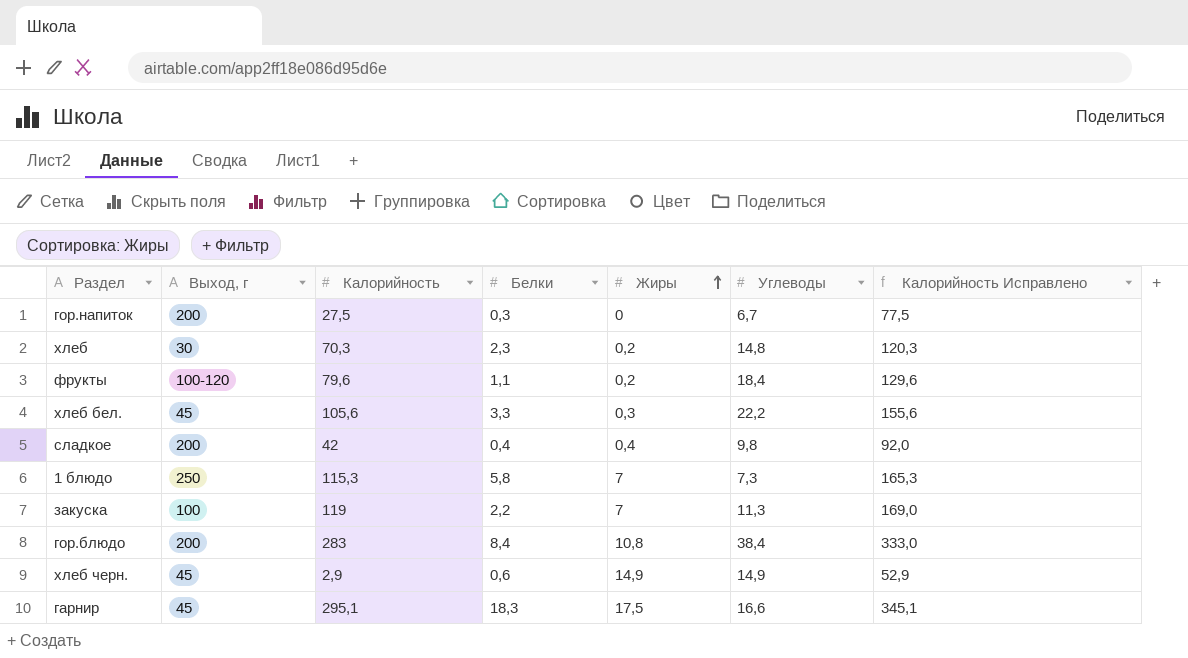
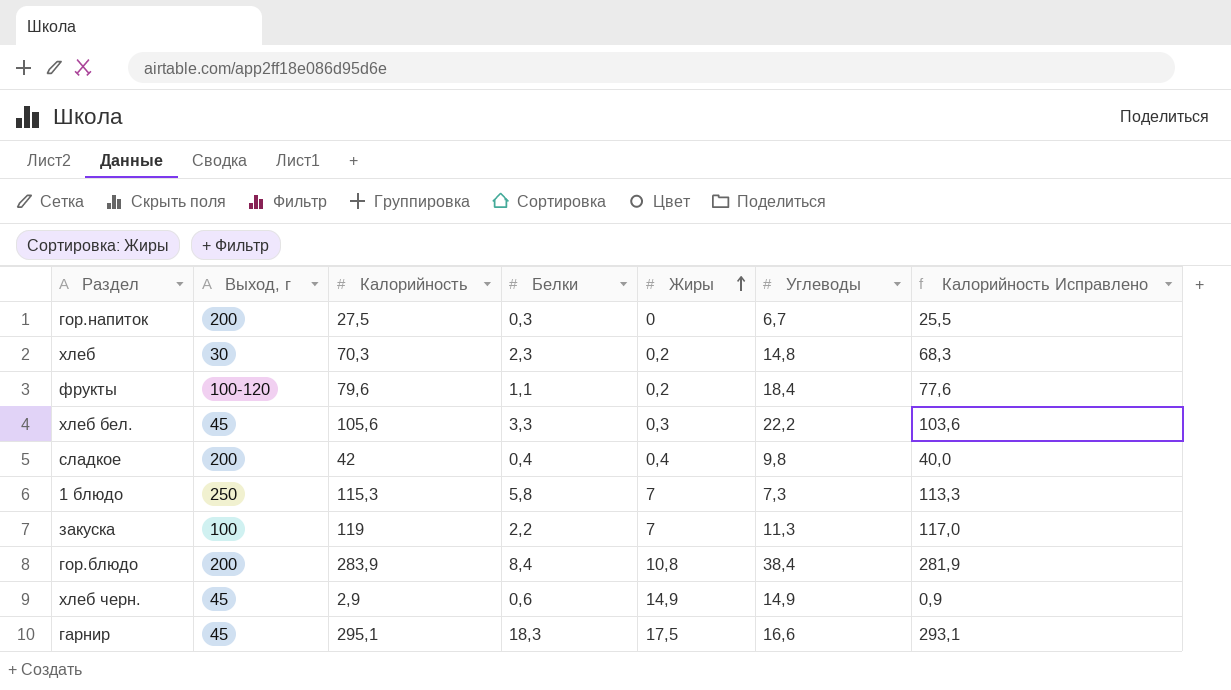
column Калорийность Исправлено | formula: [Калорийность] + 50 -> [Калорийность] - 2
гор.блюдо | Калорийность: 283 -> 283,9

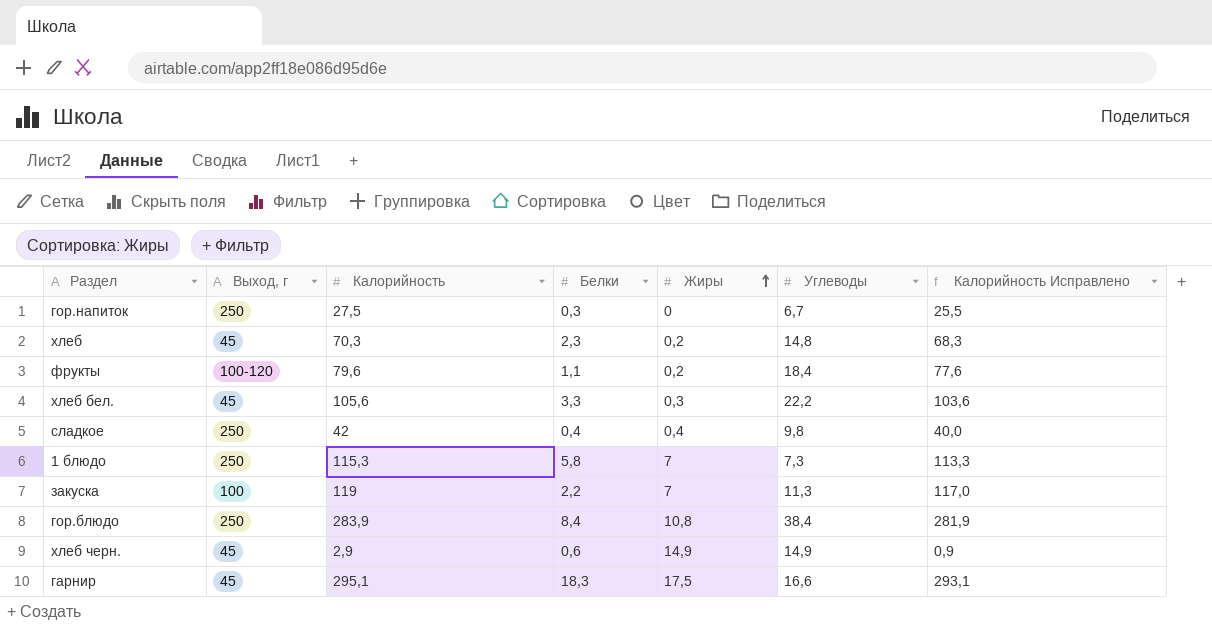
гор.напиток | Выход, г: 200 -> 250
хлеб | Выход, г: 30 -> 45
сладкое | Выход, г: 200 -> 250
гор.блюдо | Выход, г: 200 -> 250

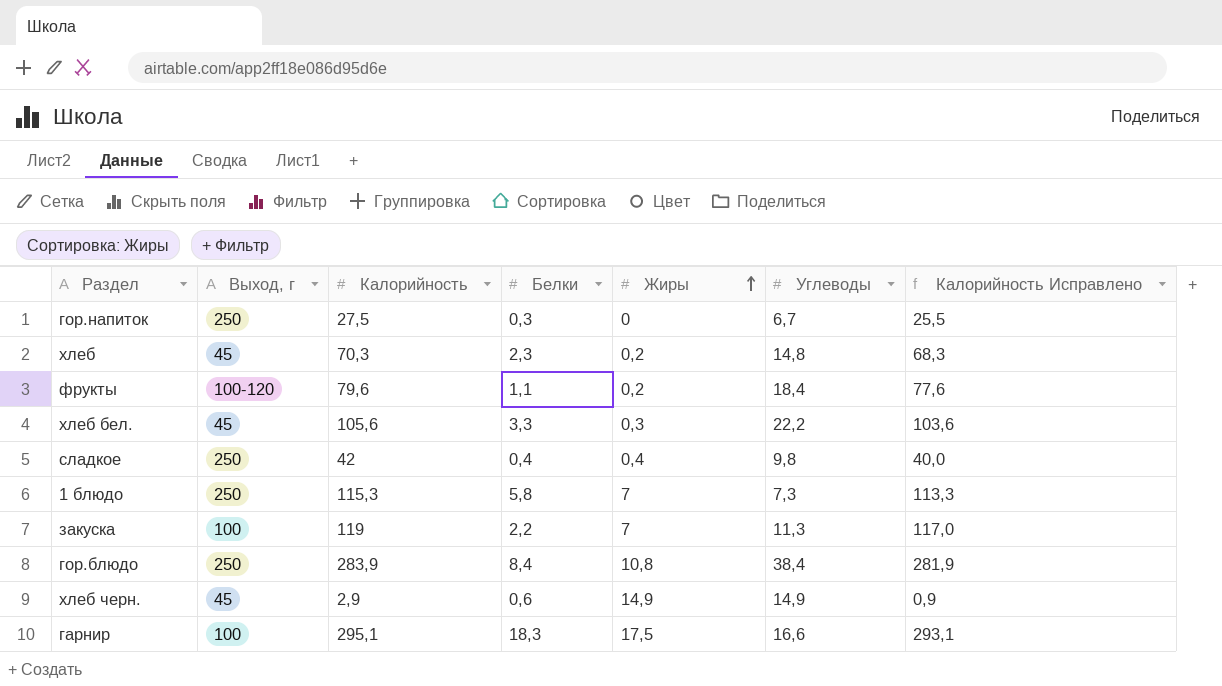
гарнир | Выход, г: 45 -> 100

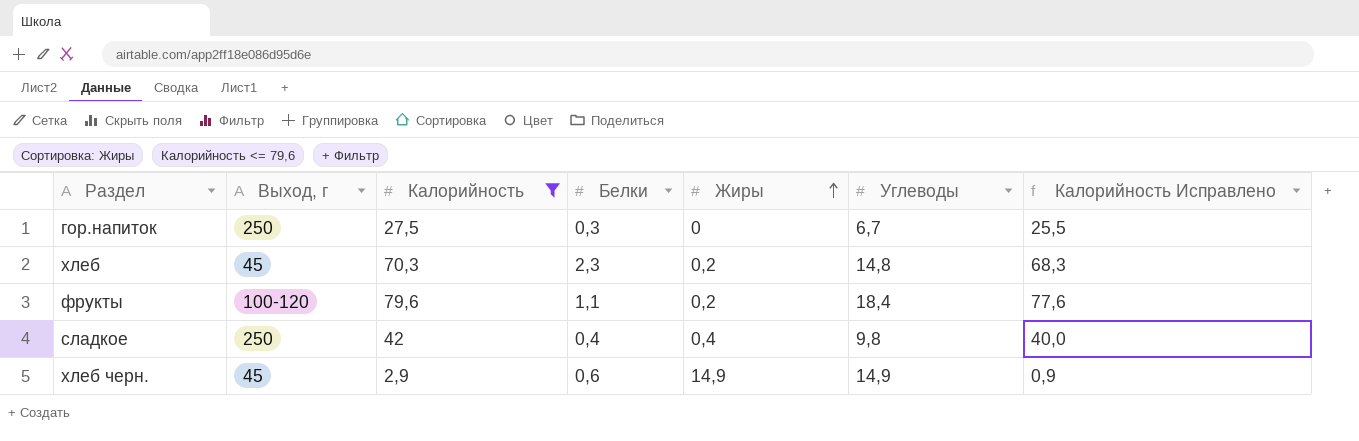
filter: none -> Калорийность <= 79,6

